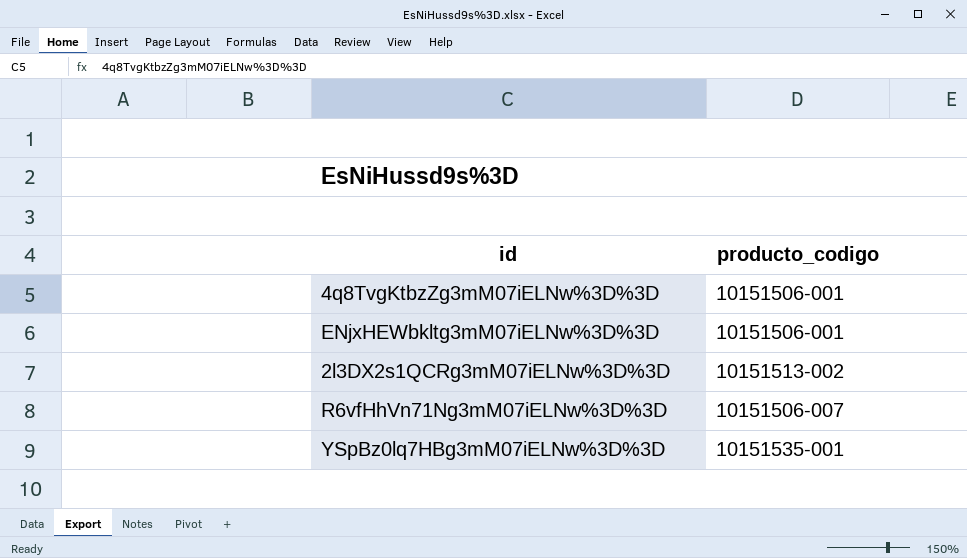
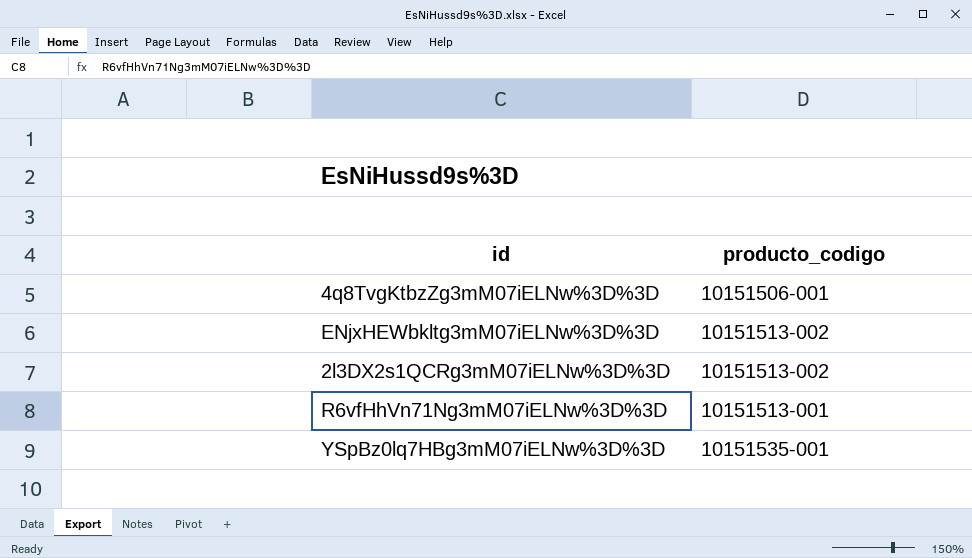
ENjxHEWbkltg3mM07iELNw%3D%3D | producto_codigo: 10151506-001 -> 10151513-002
R6vfHhVn71Ng3mM07iELNw%3D%3D | producto_codigo: 10151506-007 -> 10151513-001

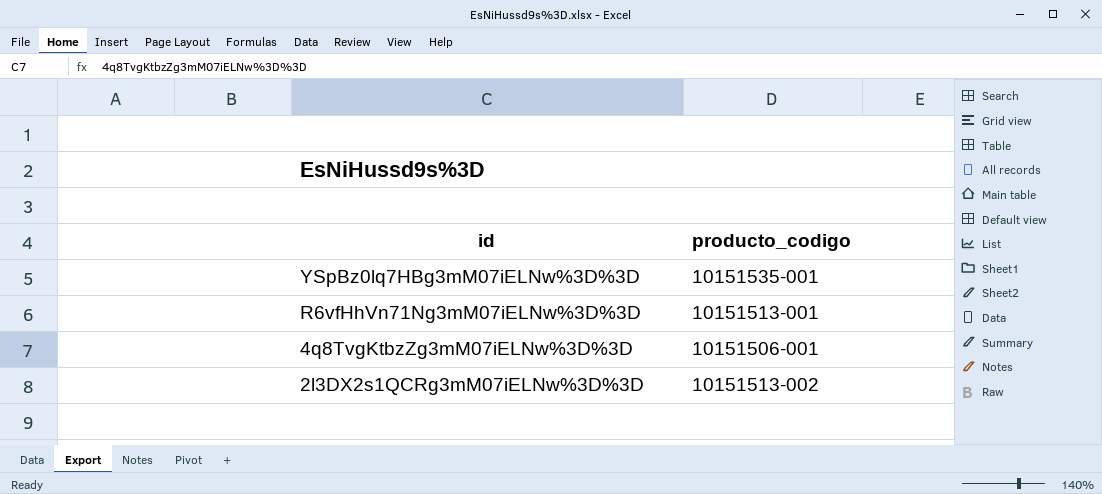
row order: none -> id descending
row ENjxHEWbkltg3mM07iELNw%3D%3D: 10151513-002 -> none

